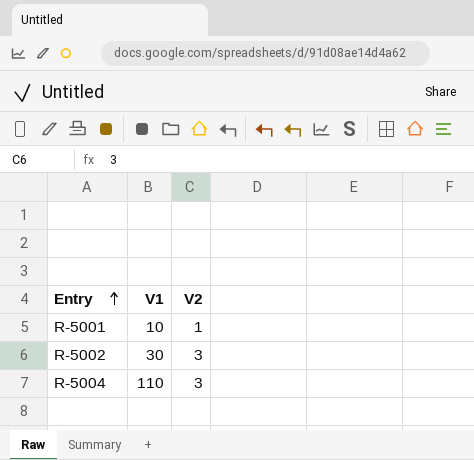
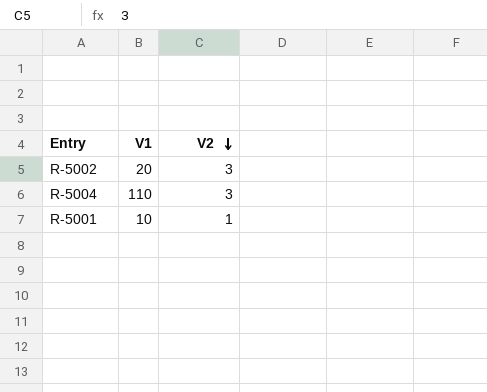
row order: Entry ascending -> V2 descending
R-5002 | V1: 30 -> 20

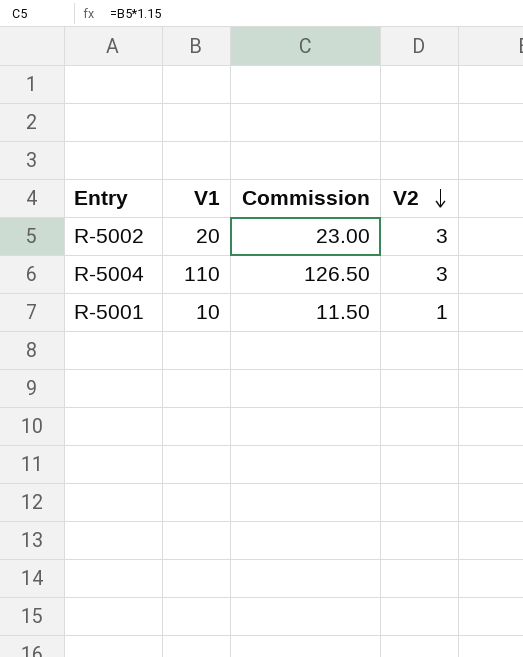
column Commission | formula: none -> [V1] * 1.15

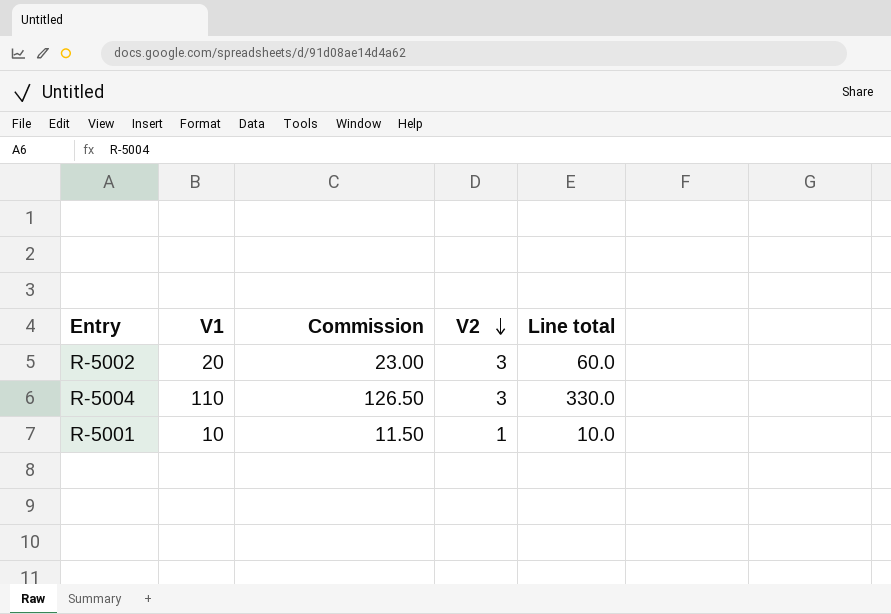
column Line total | formula: none -> [V1] * [V2]

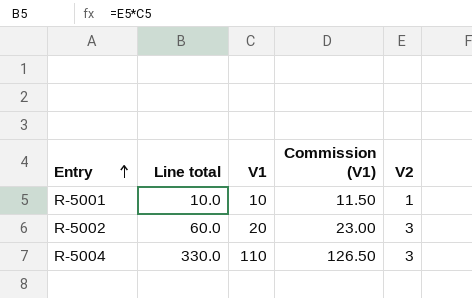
row order: V2 descending -> Entry ascending
column Line total | position: 5 -> 2
column name: Commission -> Commission (V1)

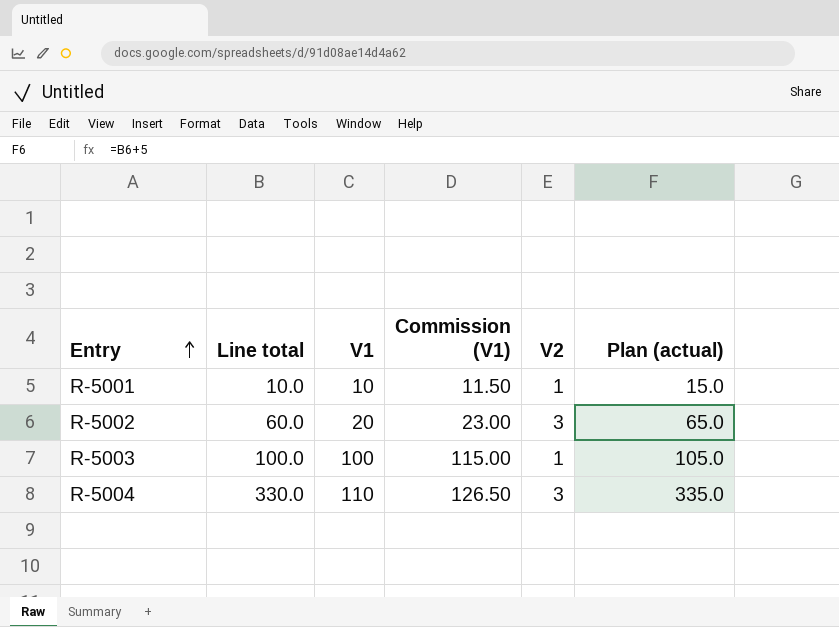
column Plan (actual) | formula: none -> [Line total] + 5
row R-5003: none -> 100.0 | 100 | 115.00 | 1 | 105.0

